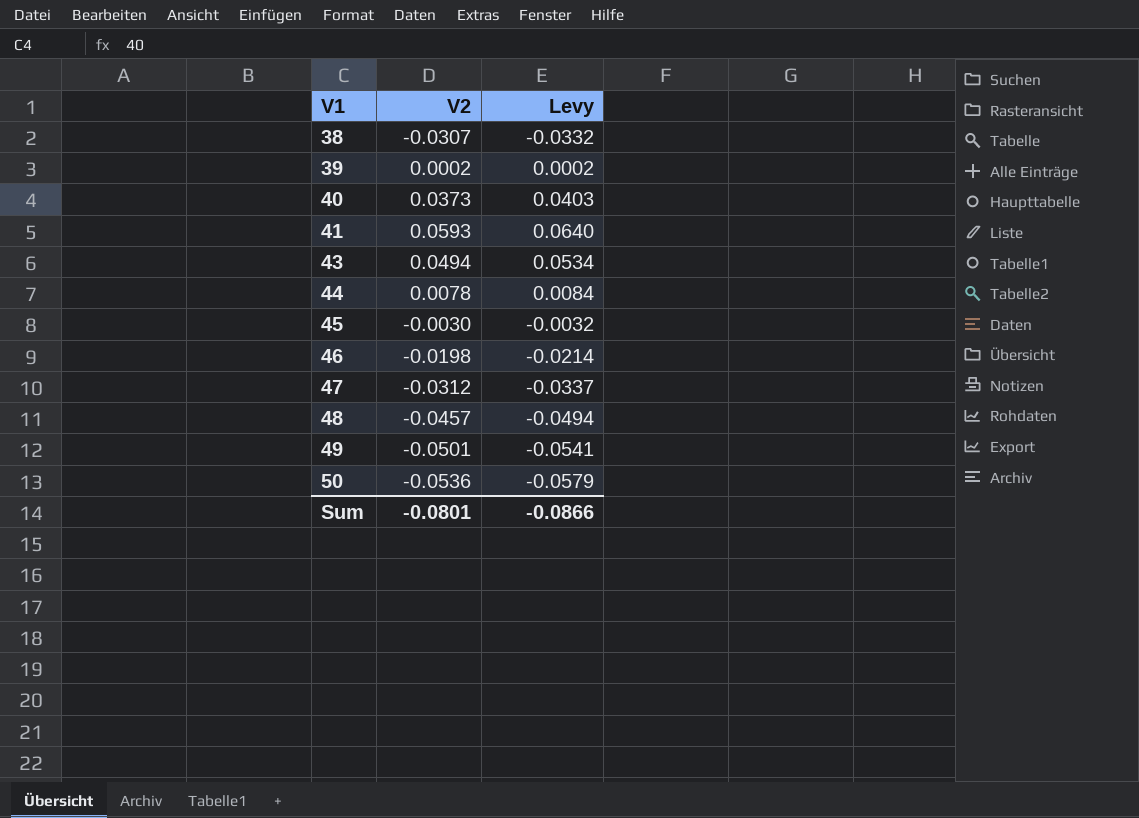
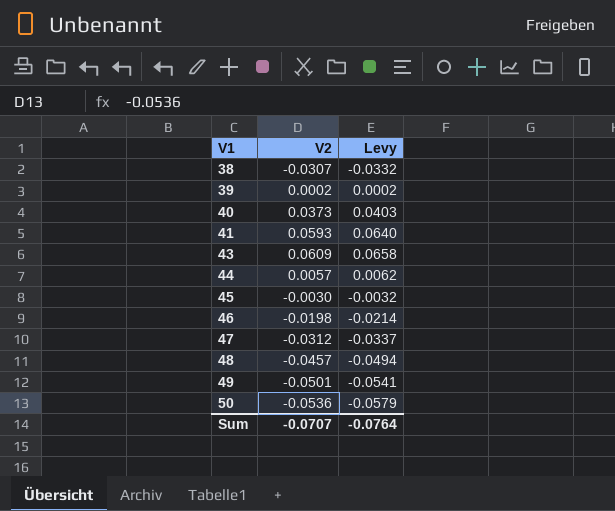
43 | V2: 0.0494 -> 0.0609
43 | Levy: 0.0534 -> 0.0658
44 | V2: 0.0078 -> 0.0057
44 | Levy: 0.0084 -> 0.0062
Sum | V2: -0.0801 -> -0.0707
Sum | Levy: -0.0866 -> -0.0764

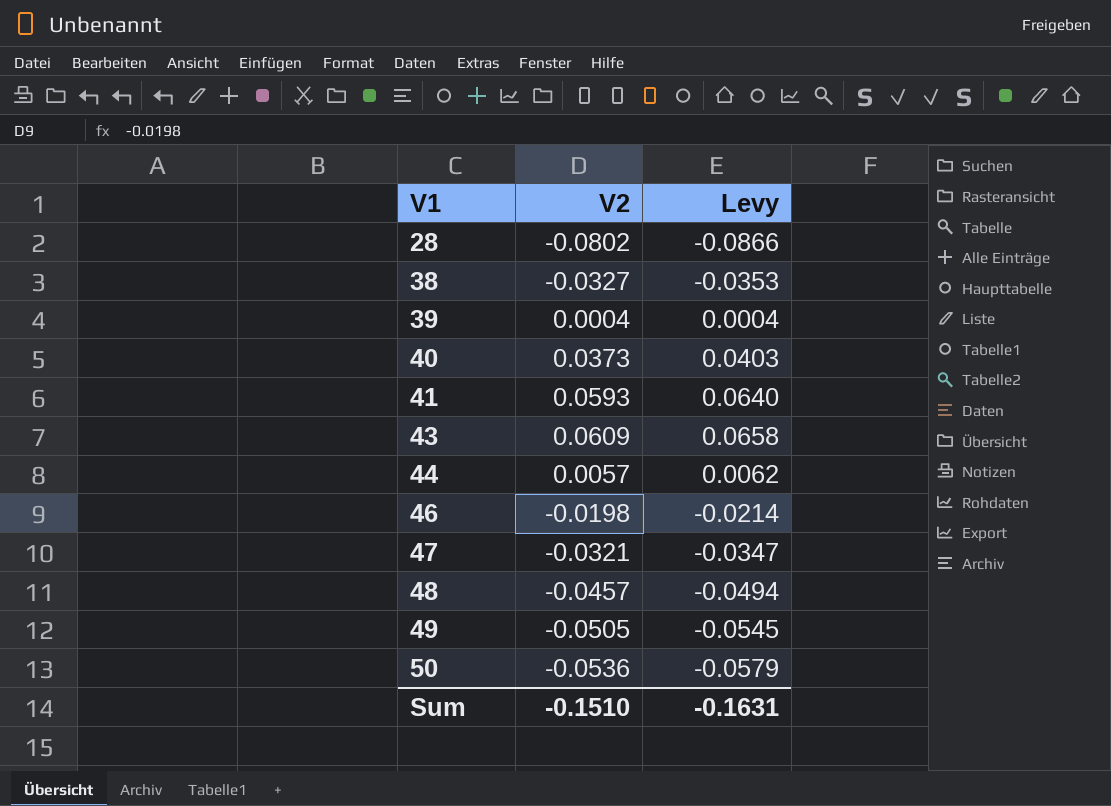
row 45: -0.0030 | -0.0032 -> none
row 28: none -> -0.0802 | -0.0866
38 | V2: -0.0307 -> -0.0327
38 | Levy: -0.0332 -> -0.0353
39 | V2: 0.0002 -> 0.0004
39 | Levy: 0.0002 -> 0.0004
47 | V2: -0.0312 -> -0.0321
47 | Levy: -0.0337 -> -0.0347
49 | V2: -0.0501 -> -0.0505
49 | Levy: -0.0541 -> -0.0545
Sum | V2: -0.0707 -> -0.1510
Sum | Levy: -0.0764 -> -0.1631

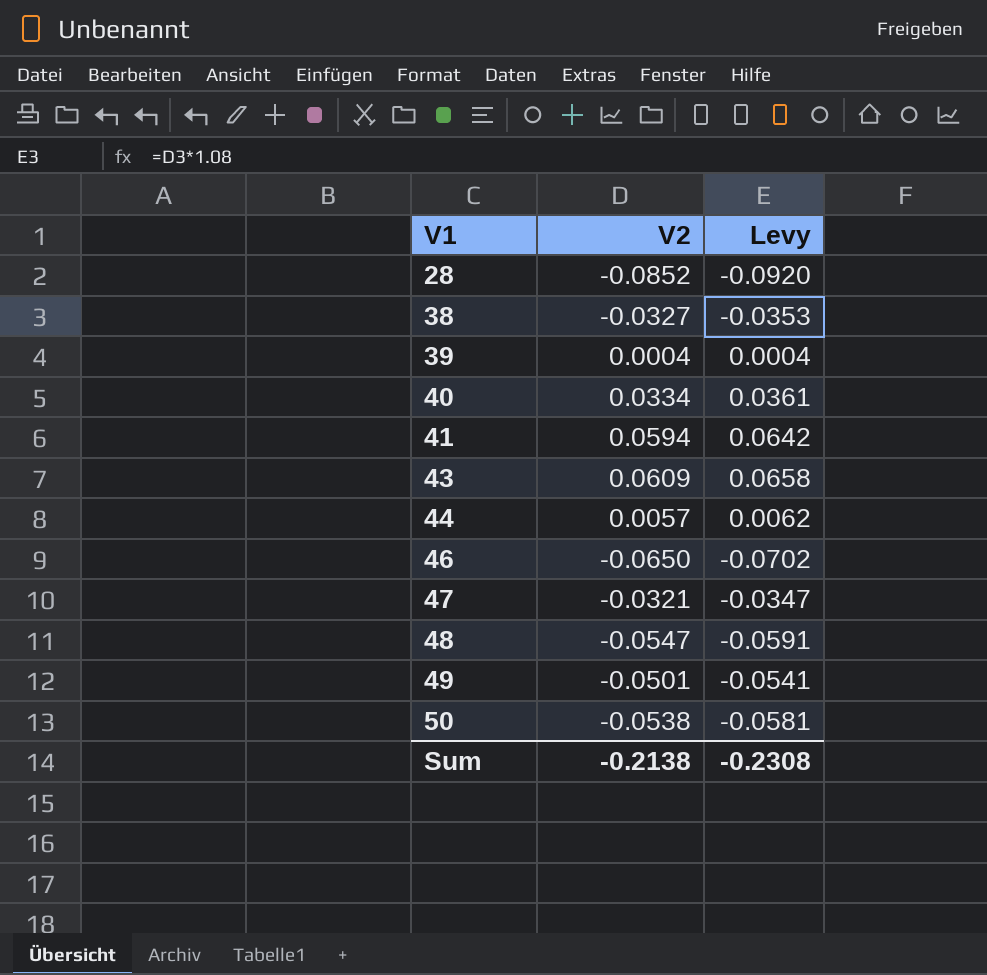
28 | V2: -0.0802 -> -0.0852
28 | Levy: -0.0866 -> -0.0920
40 | V2: 0.0373 -> 0.0334
40 | Levy: 0.0403 -> 0.0361
41 | V2: 0.0593 -> 0.0594
41 | Levy: 0.0640 -> 0.0642
46 | V2: -0.0198 -> -0.0650
46 | Levy: -0.0214 -> -0.0702
48 | V2: -0.0457 -> -0.0547
48 | Levy: -0.0494 -> -0.0591
49 | V2: -0.0505 -> -0.0501
49 | Levy: -0.0545 -> -0.0541
50 | V2: -0.0536 -> -0.0538
50 | Levy: -0.0579 -> -0.0581
Sum | V2: -0.1510 -> -0.2138
Sum | Levy: -0.1631 -> -0.2308

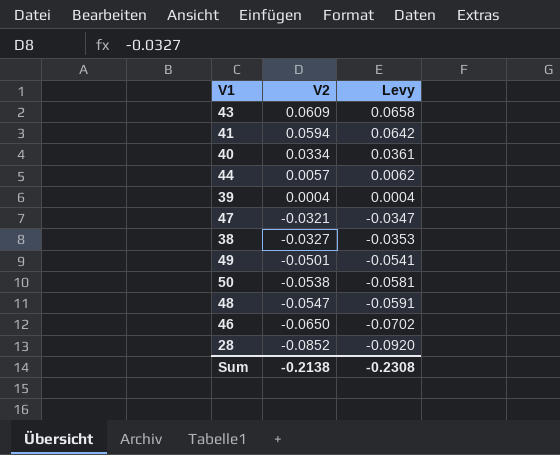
row order: V1 ascending -> V2 descending

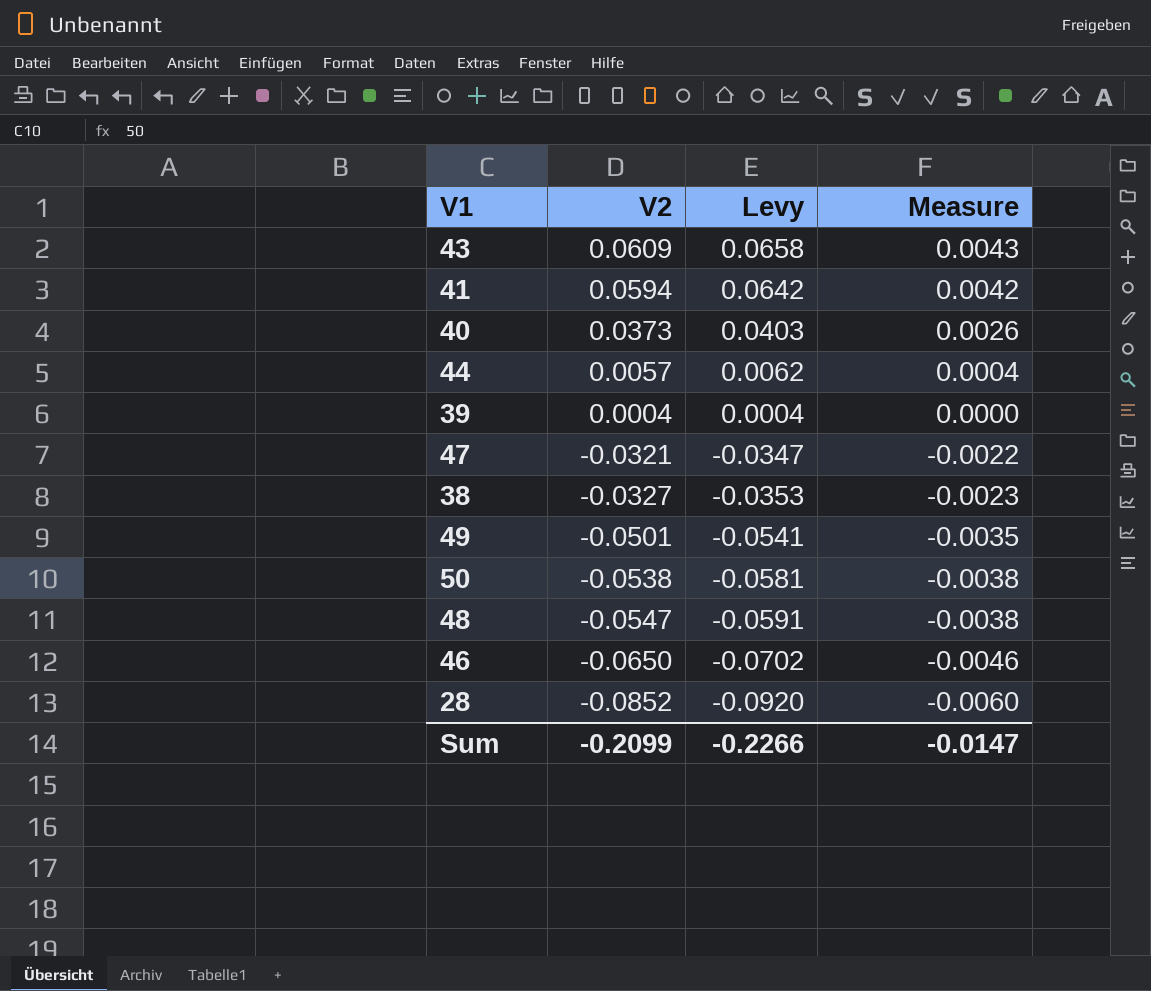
column Measure | formula: none -> [V2] * 0.07
40 | V2: 0.0334 -> 0.0373
40 | Levy: 0.0361 -> 0.0403
Sum | V2: -0.2138 -> -0.2099
Sum | Levy: -0.2308 -> -0.2266

